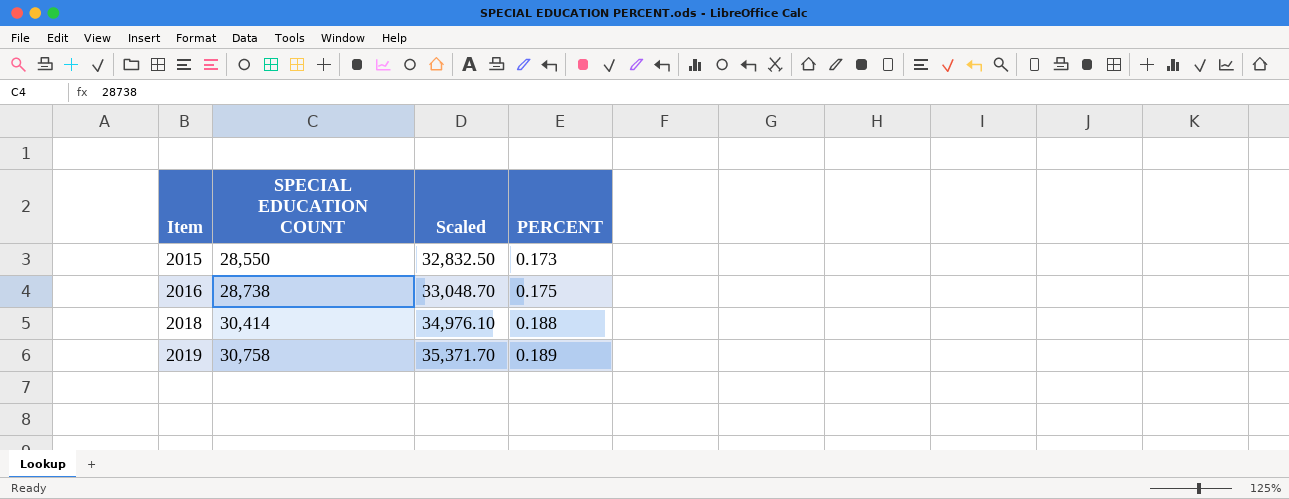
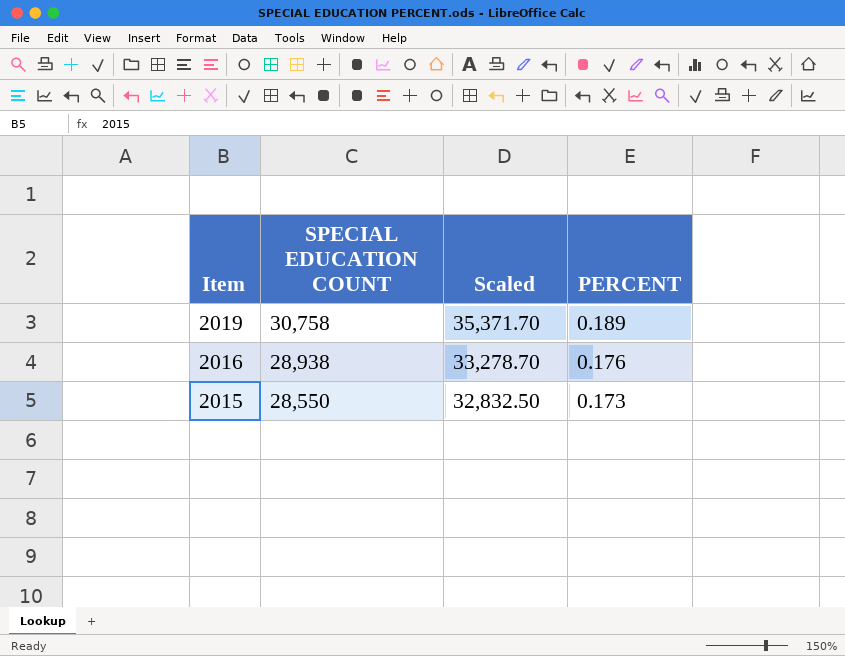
row order: Item ascending -> Item descending
row 2018: 30,414 | 34,976.10 | 0.188 -> none
2016 | SPECIAL EDUCATION COUNT: 28,738 -> 28,938
2016 | Scaled: 33,048.70 -> 33,278.70
2016 | PERCENT: 0.175 -> 0.176

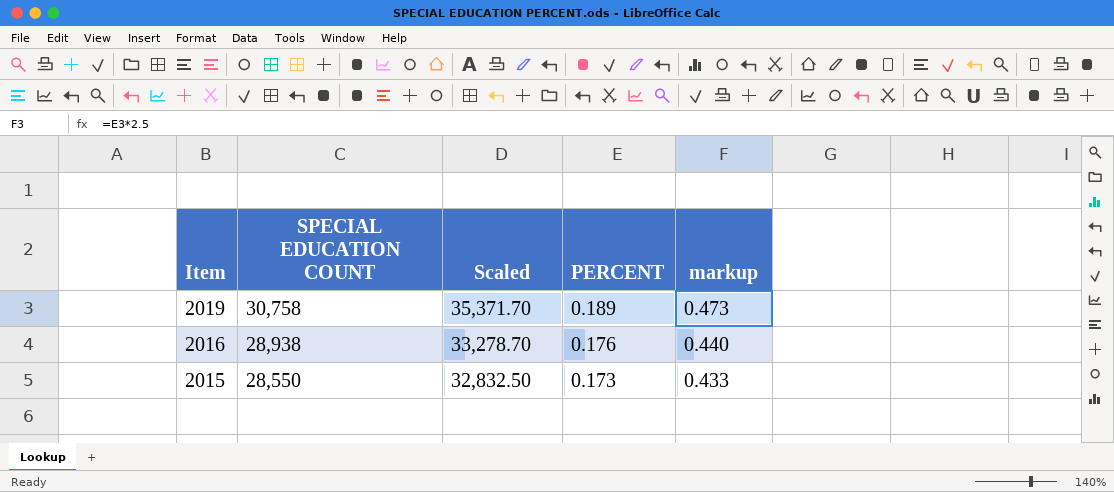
column markup | formula: none -> [PERCENT] * 2.5

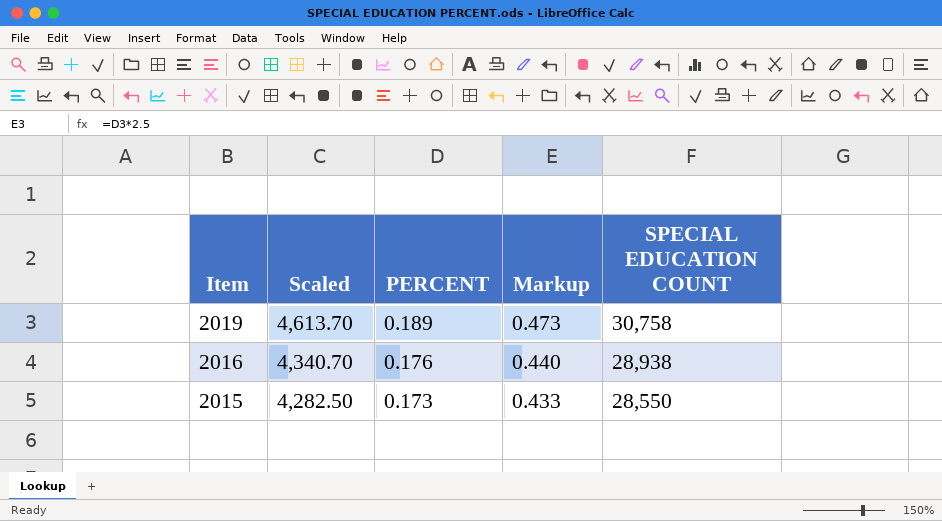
column Scaled | formula: [SPECIAL EDUCATION COUNT] * 1.15 -> [SPECIAL EDUCATION COUNT] * 0.15
column name: markup -> Markup
column SPECIAL EDUCATION COUNT | position: 2 -> 5

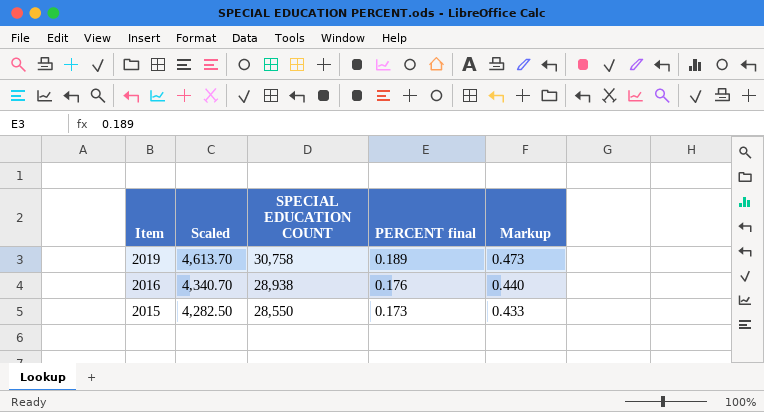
column SPECIAL EDUCATION COUNT | position: 5 -> 3
column name: PERCENT -> PERCENT final

